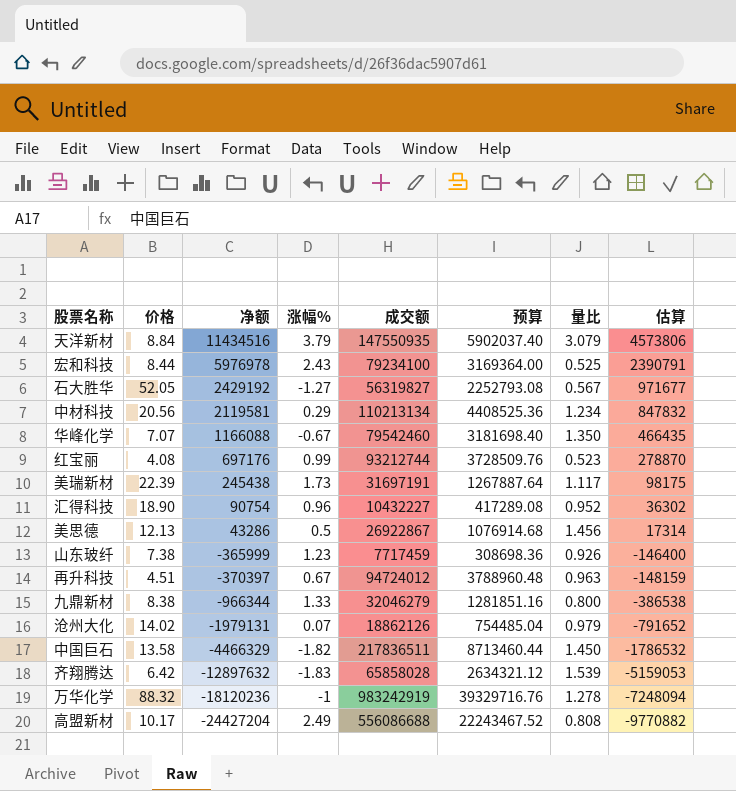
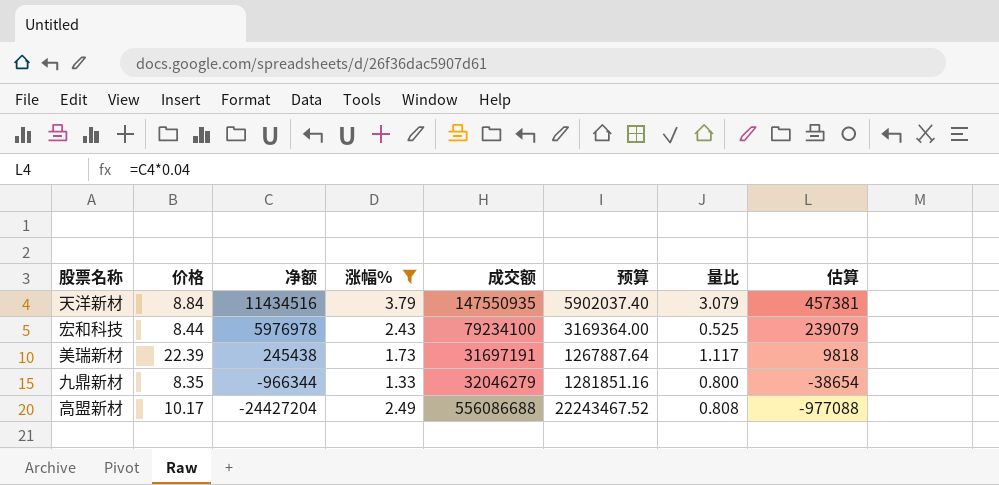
filter: none -> 涨幅% >= 1.33
column 估算 | formula: [净额] * 0.4 -> [净额] * 0.04
九鼎新材 | 价格: 8.38 -> 8.35

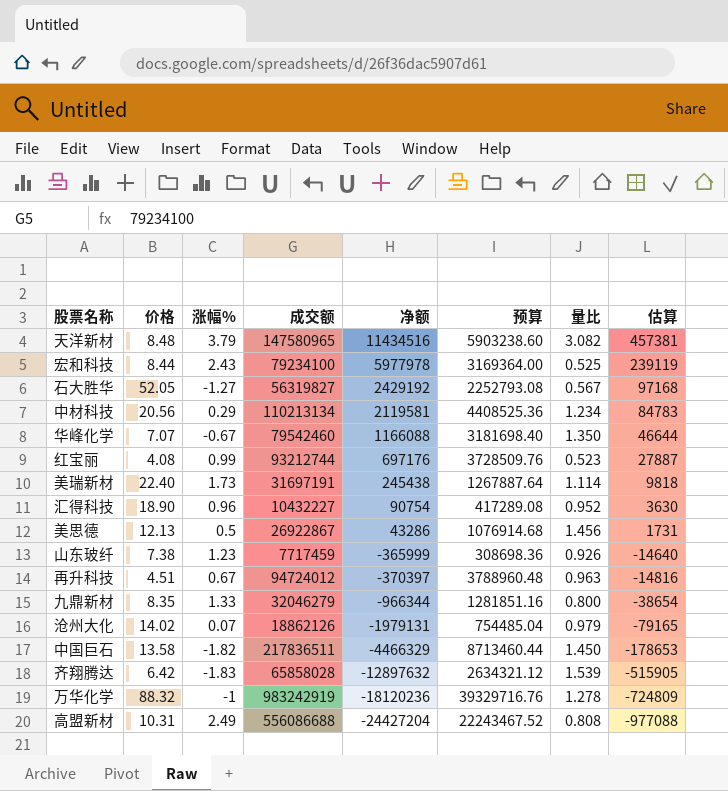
filter: 涨幅% >= 1.33 -> none
column 净额 | position: 3 -> 5
天洋新材 | 价格: 8.84 -> 8.48
天洋新材 | 成交额: 147550935 -> 147580965
天洋新材 | 预算: 5902037.40 -> 5903238.60
天洋新材 | 量比: 3.079 -> 3.082
宏和科技 | 净额: 5976978 -> 5977978
宏和科技 | 估算: 239079 -> 239119
美瑞新材 | 价格: 22.39 -> 22.40
美瑞新材 | 量比: 1.117 -> 1.114
高盟新材 | 价格: 10.17 -> 10.31

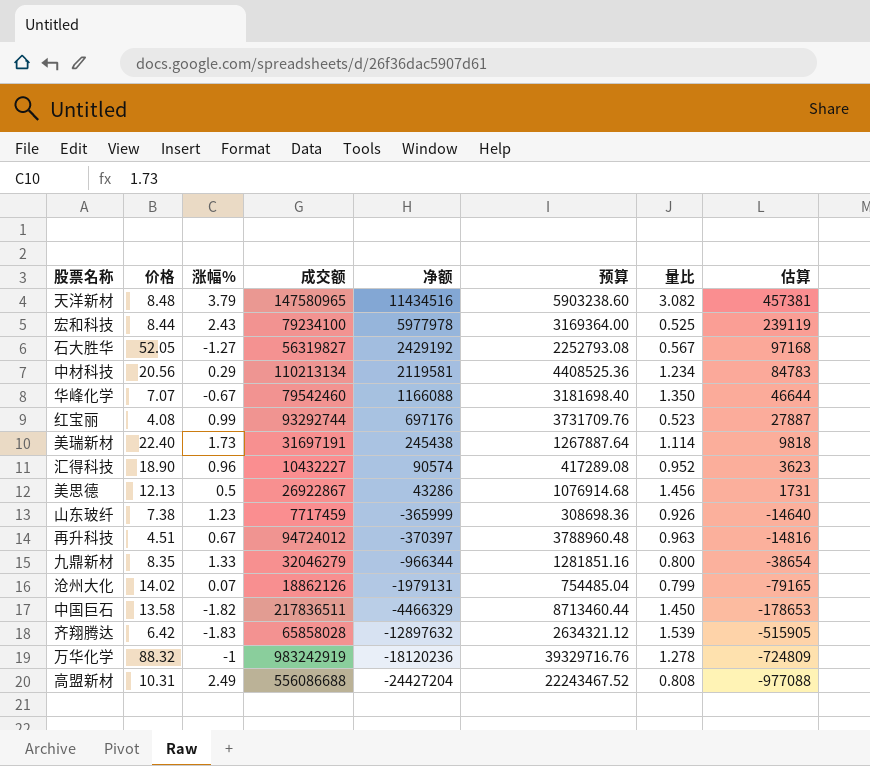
红宝丽 | 成交额: 93212744 -> 93292744
红宝丽 | 预算: 3728509.76 -> 3731709.76
汇得科技 | 净额: 90754 -> 90574
汇得科技 | 估算: 3630 -> 3623
沧州大化 | 量比: 0.979 -> 0.799

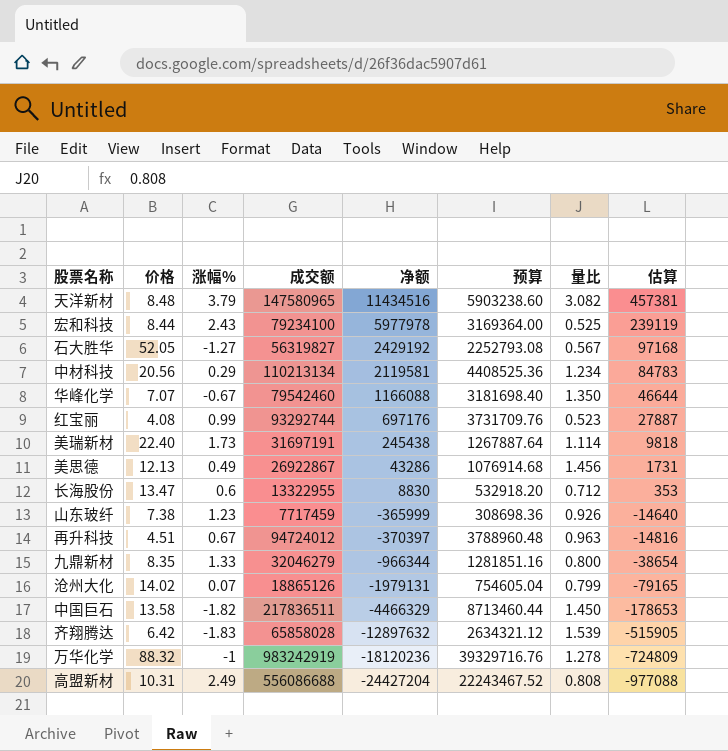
row 汇得科技: 18.90 | 0.96 | 10432227 | 90574 | 417289.08 | 0.952 | 3623 -> none
美思德 | 涨幅%: 0.5 -> 0.49
row 长海股份: none -> 13.47 | 0.6 | 13322955 | 8830 | 532918.20 | 0.712 | 353
沧州大化 | 成交额: 18862126 -> 18865126
沧州大化 | 预算: 754485.04 -> 754605.04

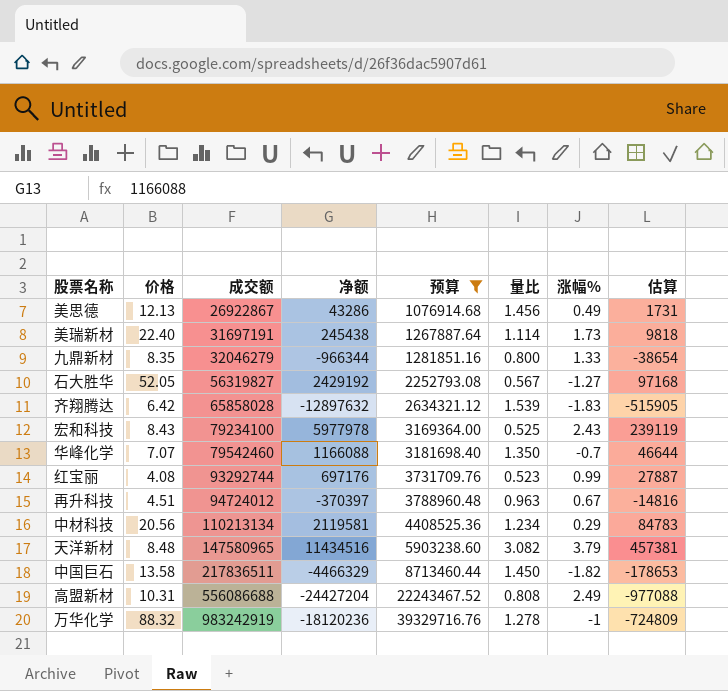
filter: none -> 预算 >= 1076914.68
row order: 净额 descending -> 成交额 ascending
column 涨幅% | position: 3 -> 7
宏和科技 | 价格: 8.44 -> 8.43
华峰化学 | 涨幅%: -0.67 -> -0.7

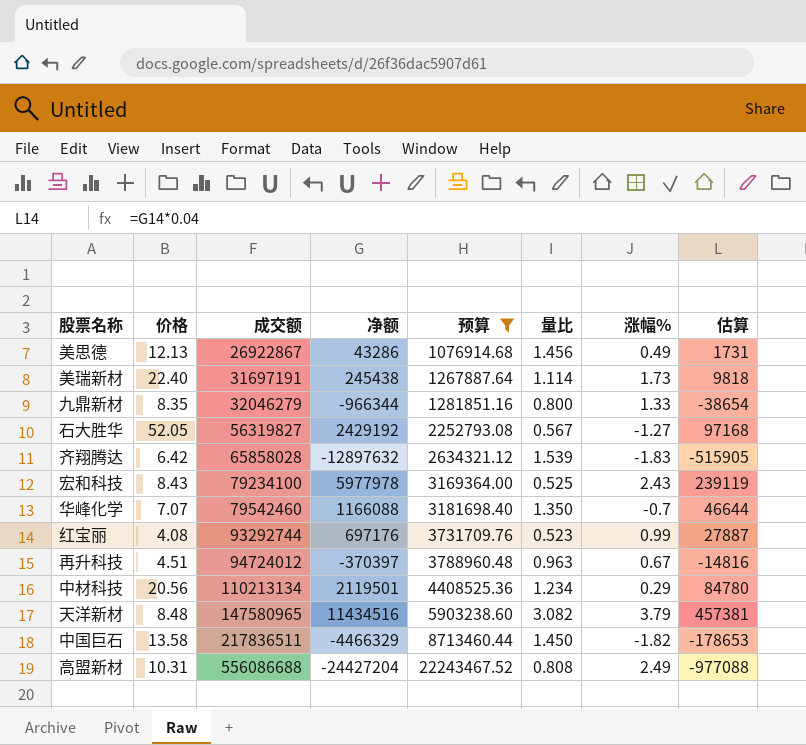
row 万华化学: 88.32 | 983242919 | -18120236 | 39329716.76 | 1.278 | -1 | -724809 -> none
中材科技 | 净额: 2119581 -> 2119501
中材科技 | 估算: 84783 -> 84780

